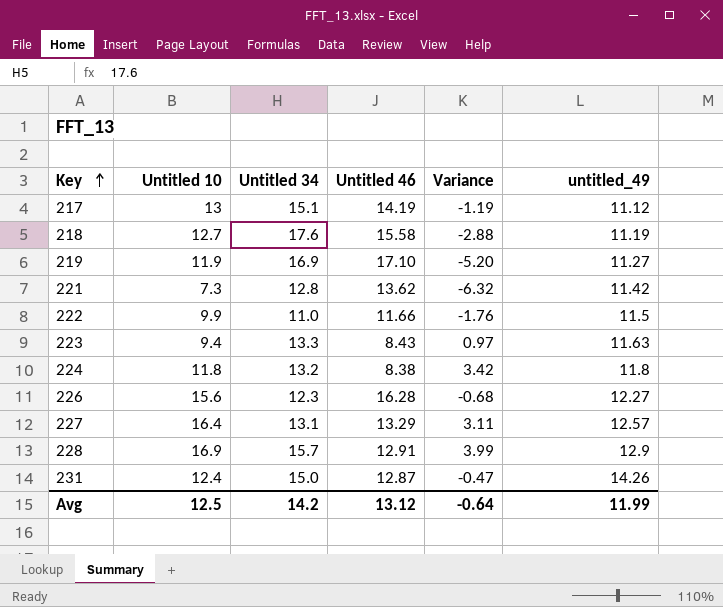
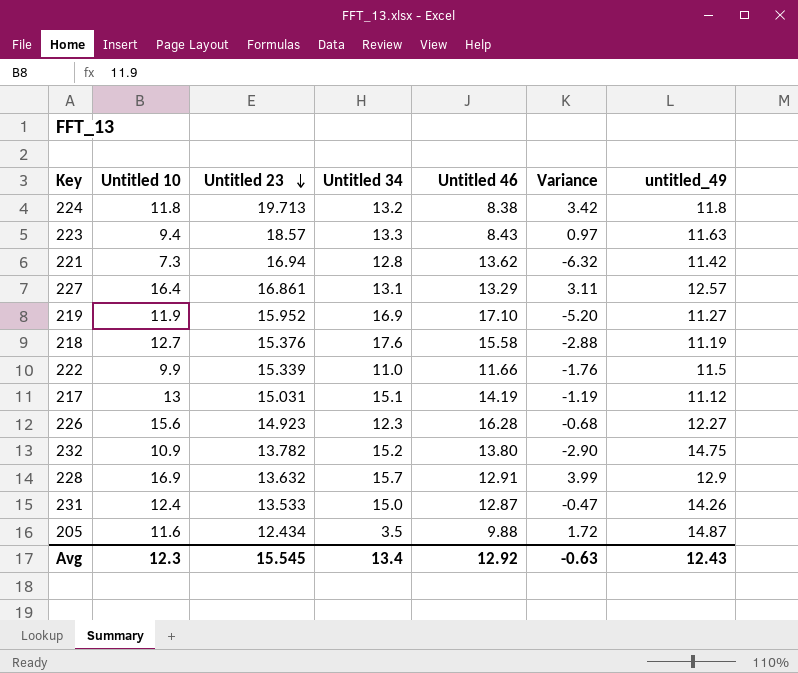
row order: Key ascending -> Untitled 23 descending
column Untitled 23 | position: none -> 3
row 232: none -> 10.9 | 13.782 | 15.2 | 13.80 | -2.90 | 14.75
row 205: none -> 11.6 | 12.434 | 3.5 | 9.88 | 1.72 | 14.87
Avg | Untitled 10: 12.5 -> 12.3
Avg | Untitled 34: 14.2 -> 13.4
Avg | Untitled 46: 13.12 -> 12.92
Avg | Variance: -0.64 -> -0.63
Avg | untitled_49: 11.99 -> 12.43

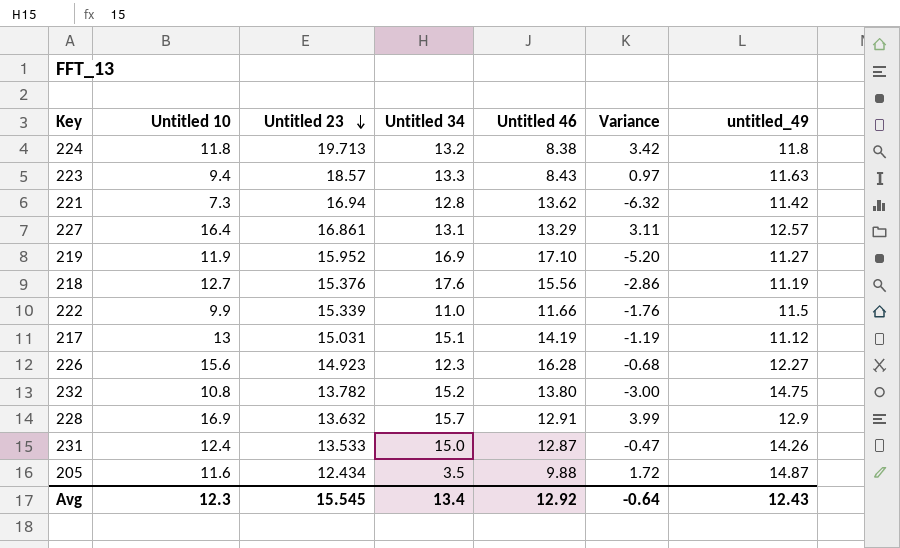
218 | Untitled 46: 15.58 -> 15.56
218 | Variance: -2.88 -> -2.86
232 | Untitled 10: 10.9 -> 10.8
232 | Variance: -2.90 -> -3.00
Avg | Variance: -0.63 -> -0.64

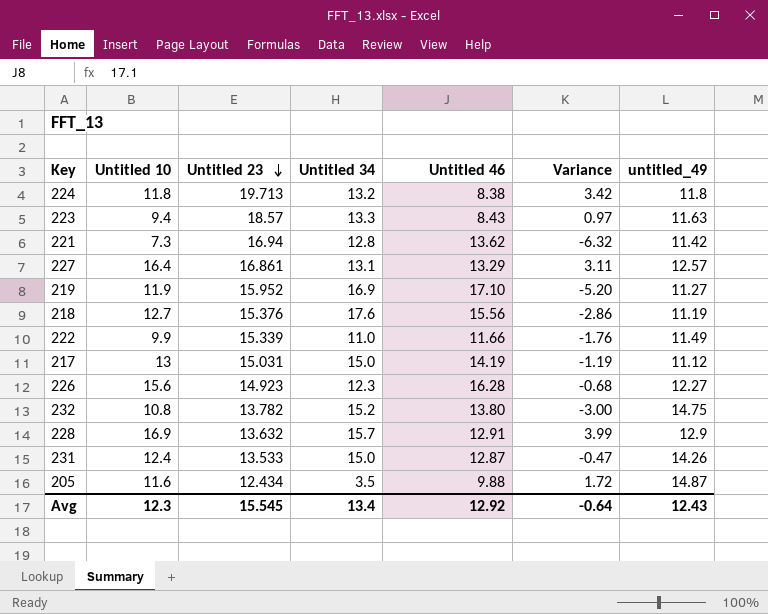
222 | untitled_49: 11.5 -> 11.49
217 | Untitled 34: 15.1 -> 15.0

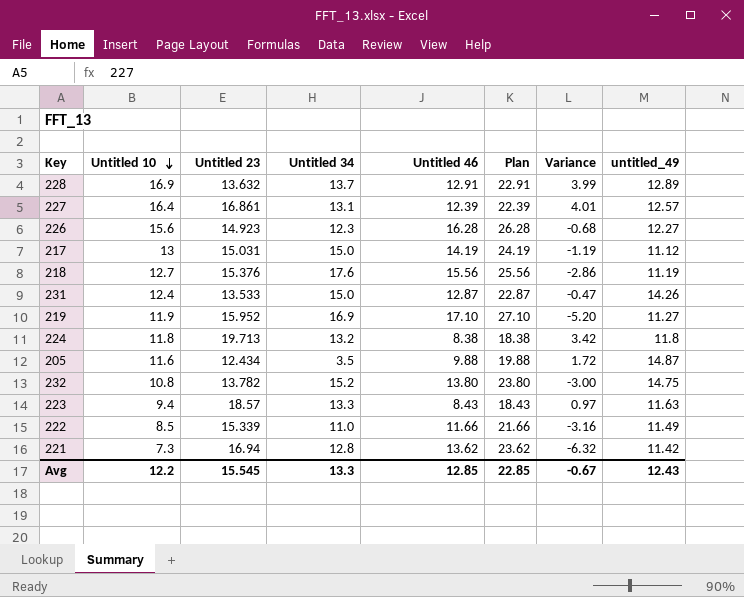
row order: Untitled 23 descending -> Untitled 10 descending
column Plan | formula: none -> [Untitled 46] + 10
228 | Untitled 34: 15.7 -> 13.7
228 | untitled_49: 12.9 -> 12.89
227 | Untitled 46: 13.29 -> 12.39
227 | Variance: 3.11 -> 4.01
222 | Untitled 10: 9.9 -> 8.5
222 | Variance: -1.76 -> -3.16
Avg | Untitled 10: 12.3 -> 12.2
Avg | Untitled 34: 13.4 -> 13.3
Avg | Untitled 46: 12.92 -> 12.85
Avg | Variance: -0.64 -> -0.67

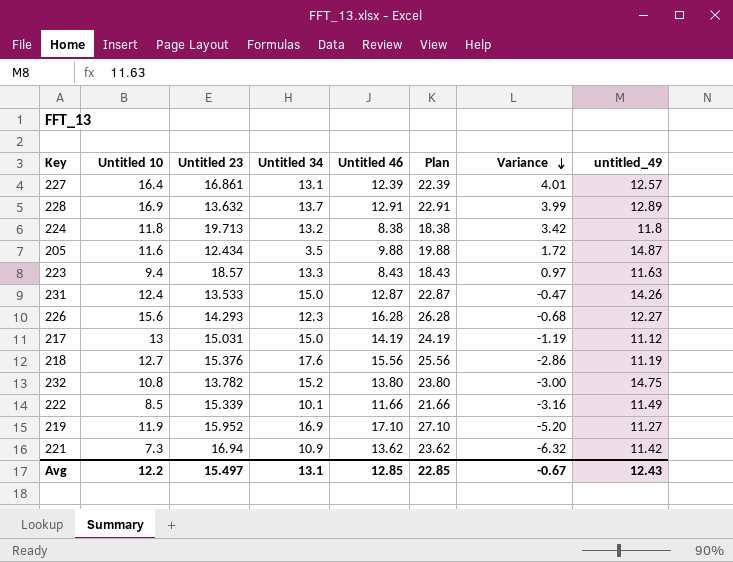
row order: Untitled 10 descending -> Variance descending
226 | Untitled 23: 14.923 -> 14.293
222 | Untitled 34: 11.0 -> 10.1
221 | Untitled 34: 12.8 -> 10.9
Avg | Untitled 23: 15.545 -> 15.497
Avg | Untitled 34: 13.3 -> 13.1

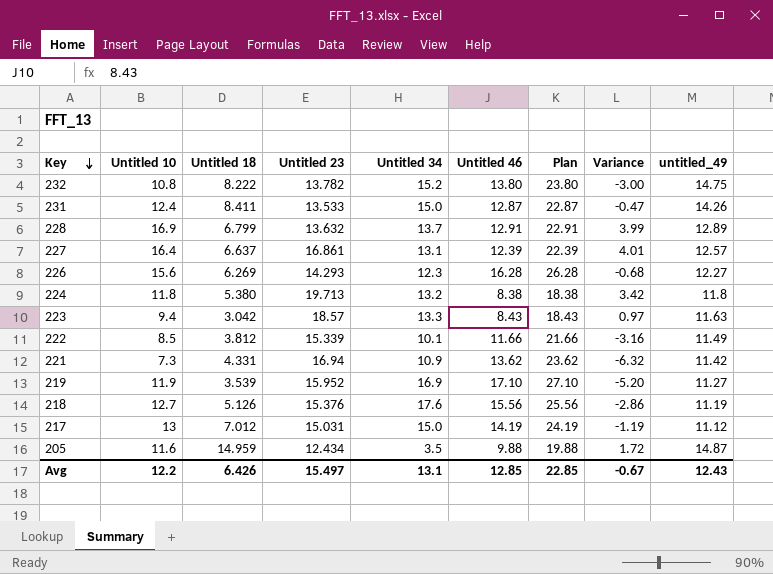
row order: Variance descending -> Key descending
column Untitled 18 | position: none -> 3

